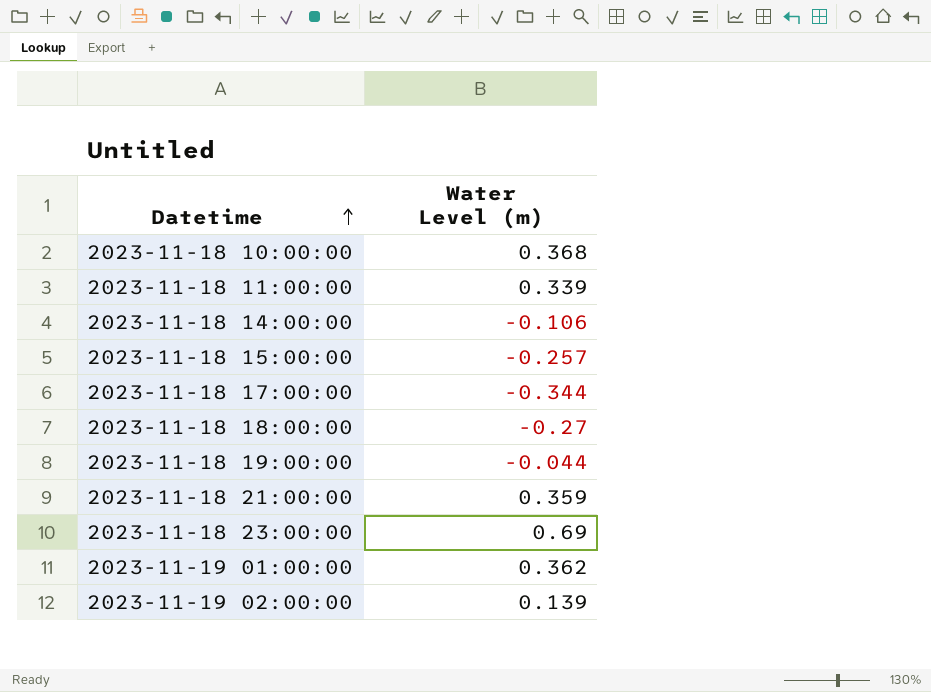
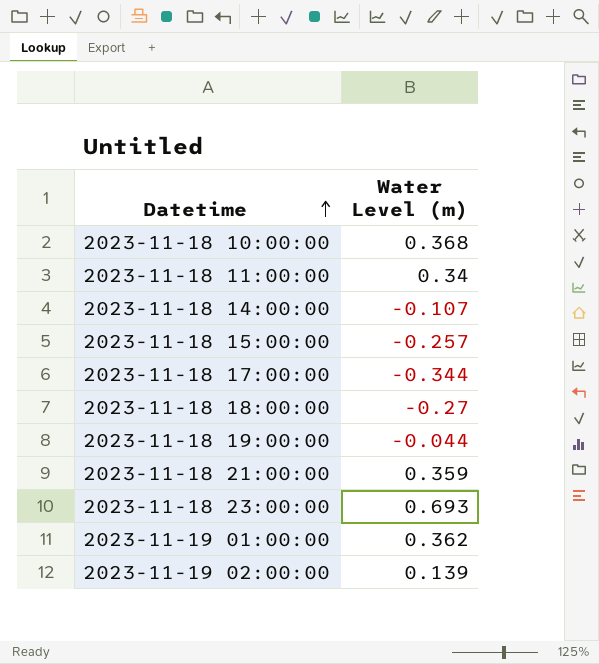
2023-11-18 11:00:00 | Water Level (m): 0.339 -> 0.34
2023-11-18 14:00:00 | Water Level (m): -0.106 -> -0.107
2023-11-18 23:00:00 | Water Level (m): 0.69 -> 0.693

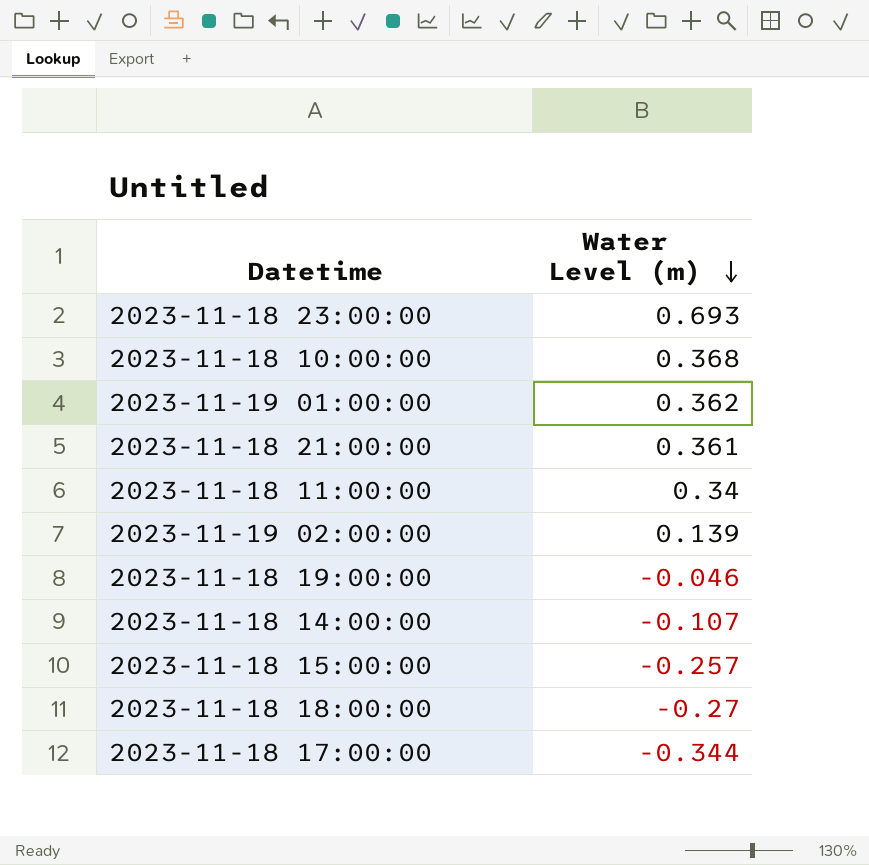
row order: Datetime ascending -> Water Level (m) descending
2023-11-18 21:00:00 | Water Level (m): 0.359 -> 0.361
2023-11-18 19:00:00 | Water Level (m): -0.044 -> -0.046

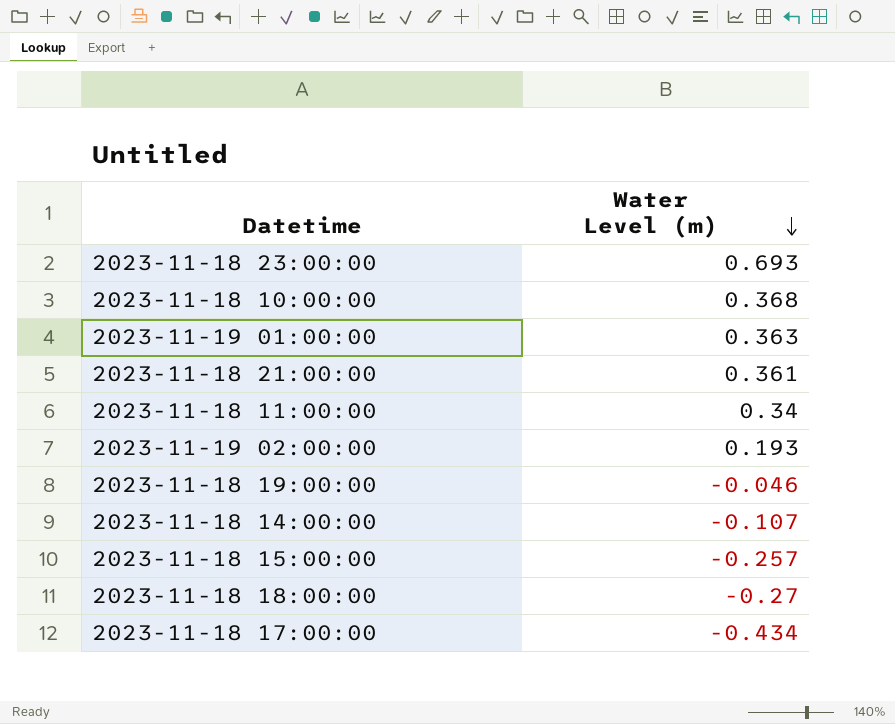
2023-11-19 01:00:00 | Water Level (m): 0.362 -> 0.363
2023-11-19 02:00:00 | Water Level (m): 0.139 -> 0.193
2023-11-18 17:00:00 | Water Level (m): -0.344 -> -0.434

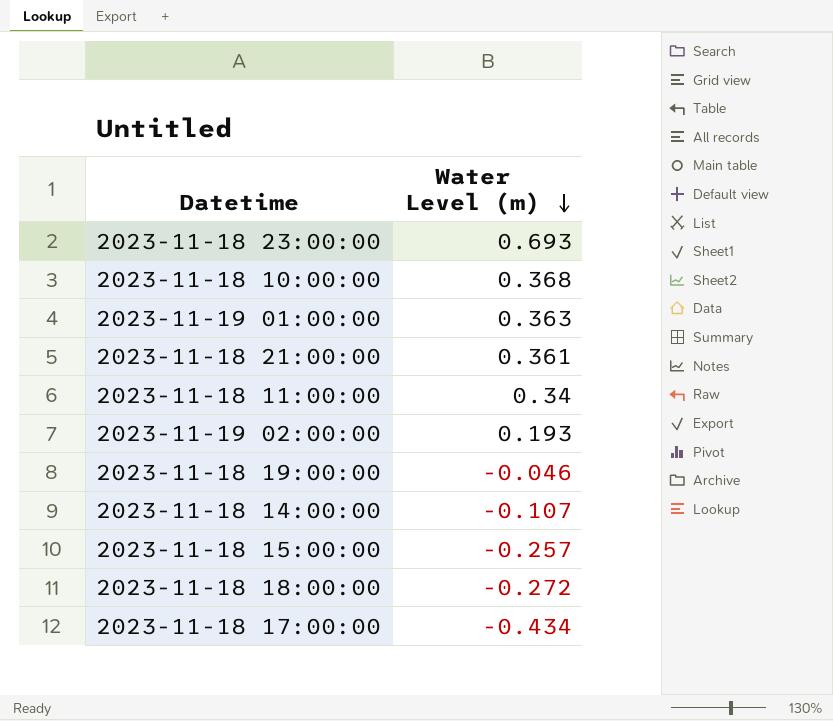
2023-11-18 18:00:00 | Water Level (m): -0.27 -> -0.272

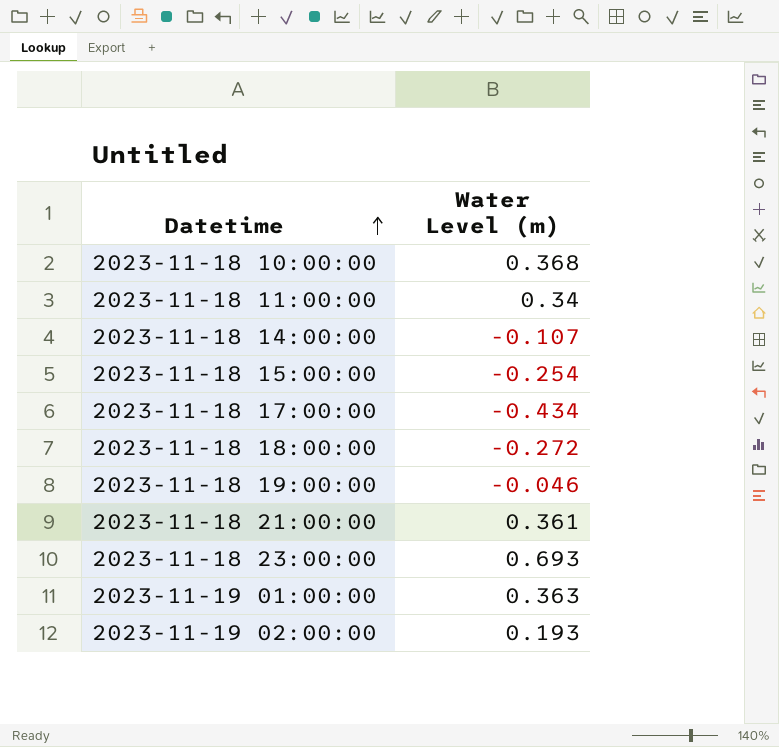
row order: Water Level (m) descending -> Datetime ascending
2023-11-18 15:00:00 | Water Level (m): -0.257 -> -0.254

